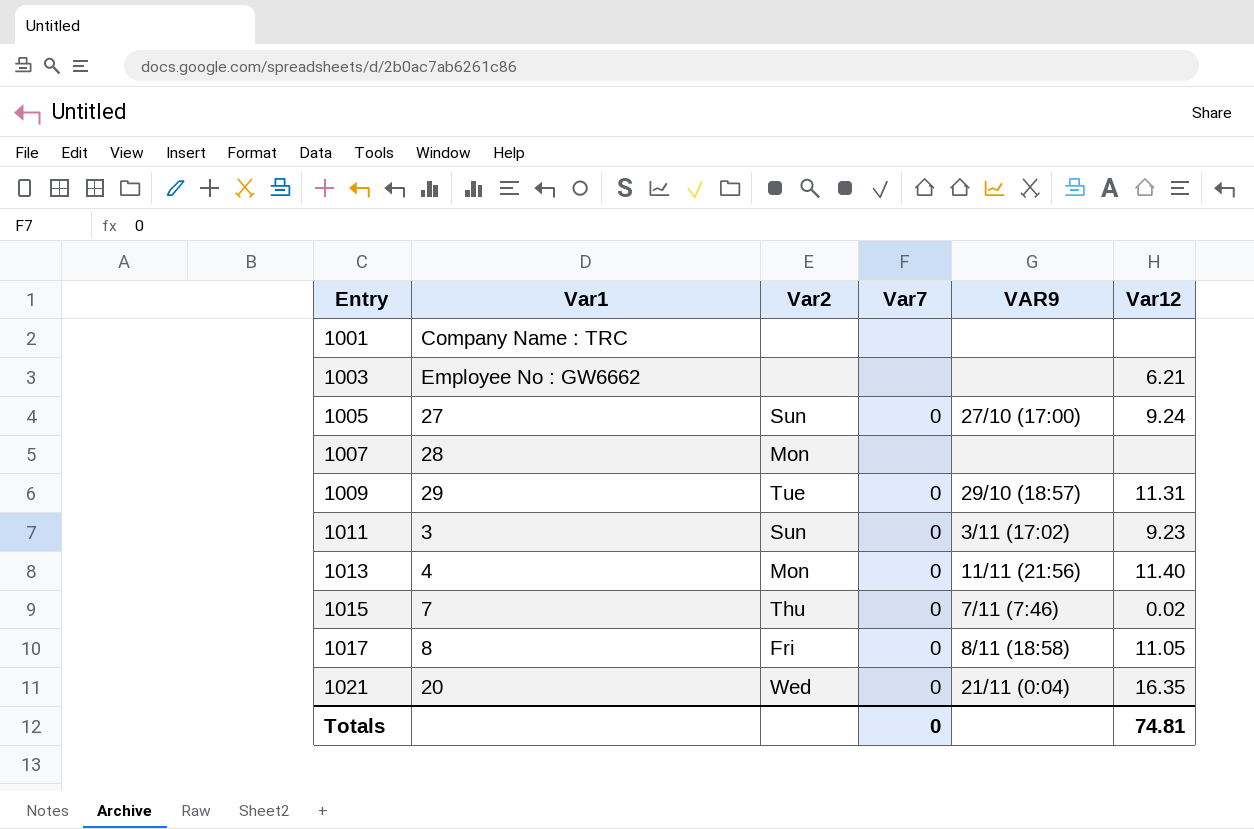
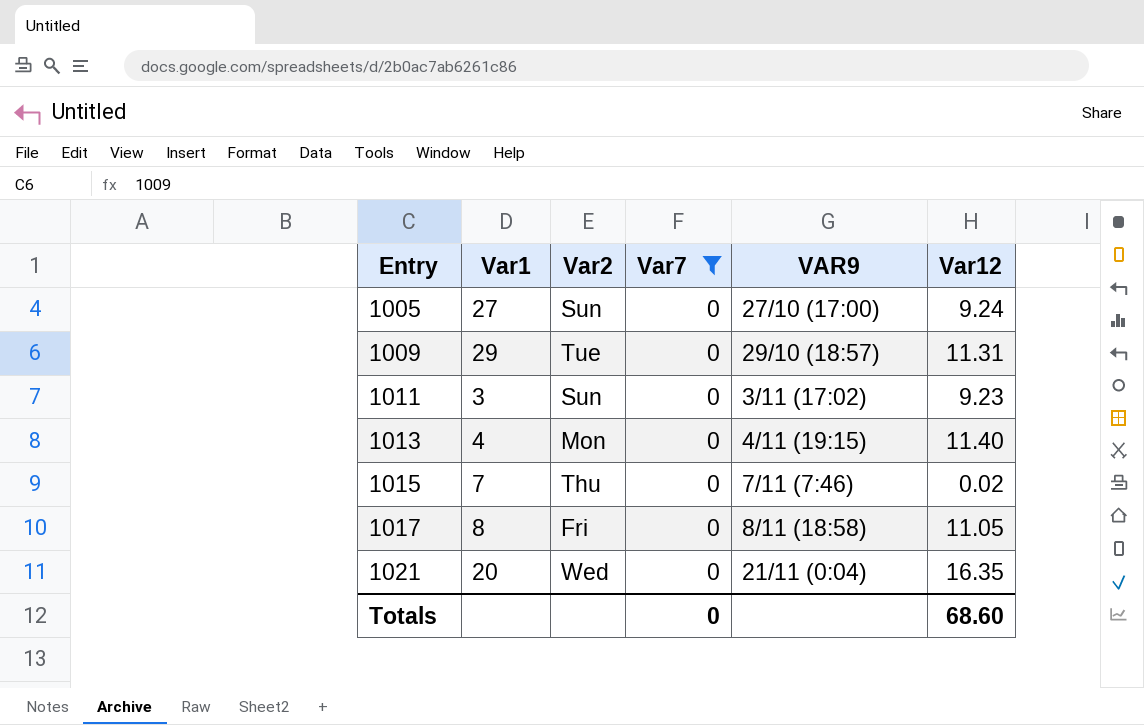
filter: none -> Var7 = 0
1013 | VAR9: 11/11 (21:56) -> 4/11 (19:15)
Totals | Var12: 74.81 -> 68.60

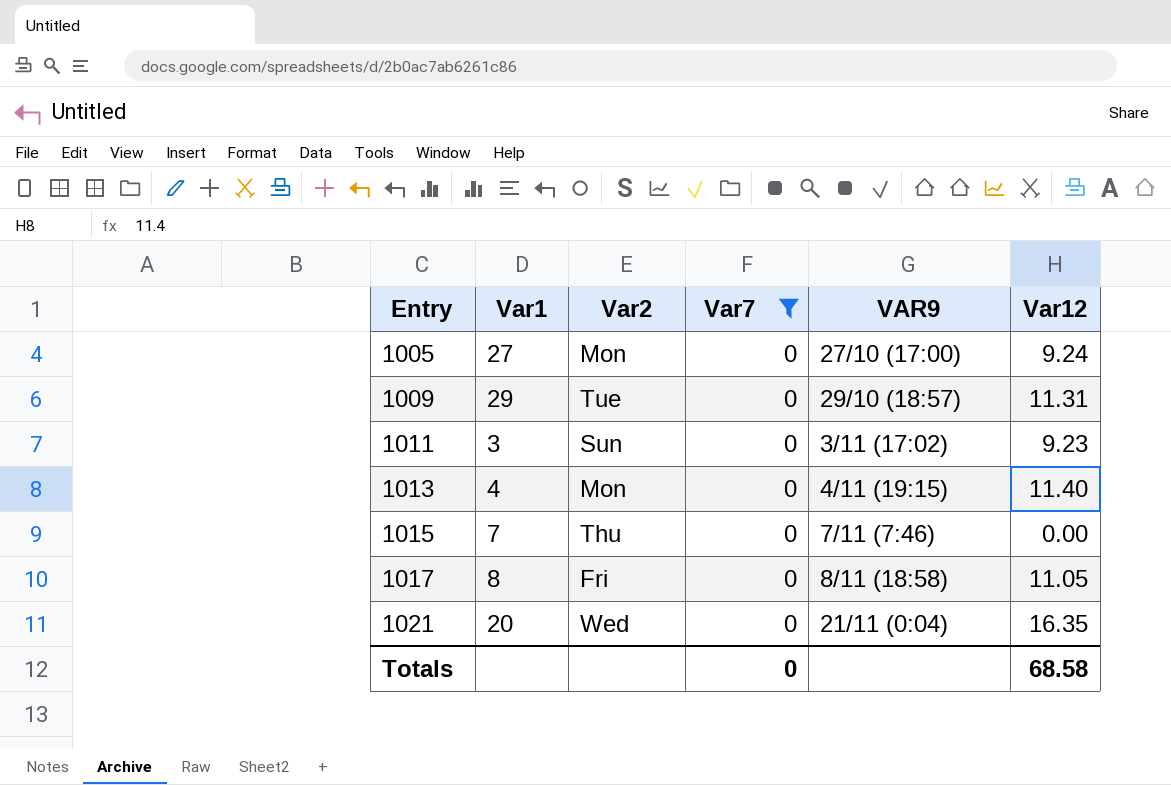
1005 | Var2: Sun -> Mon
1015 | Var12: 0.02 -> 0.00
Totals | Var12: 68.60 -> 68.58

